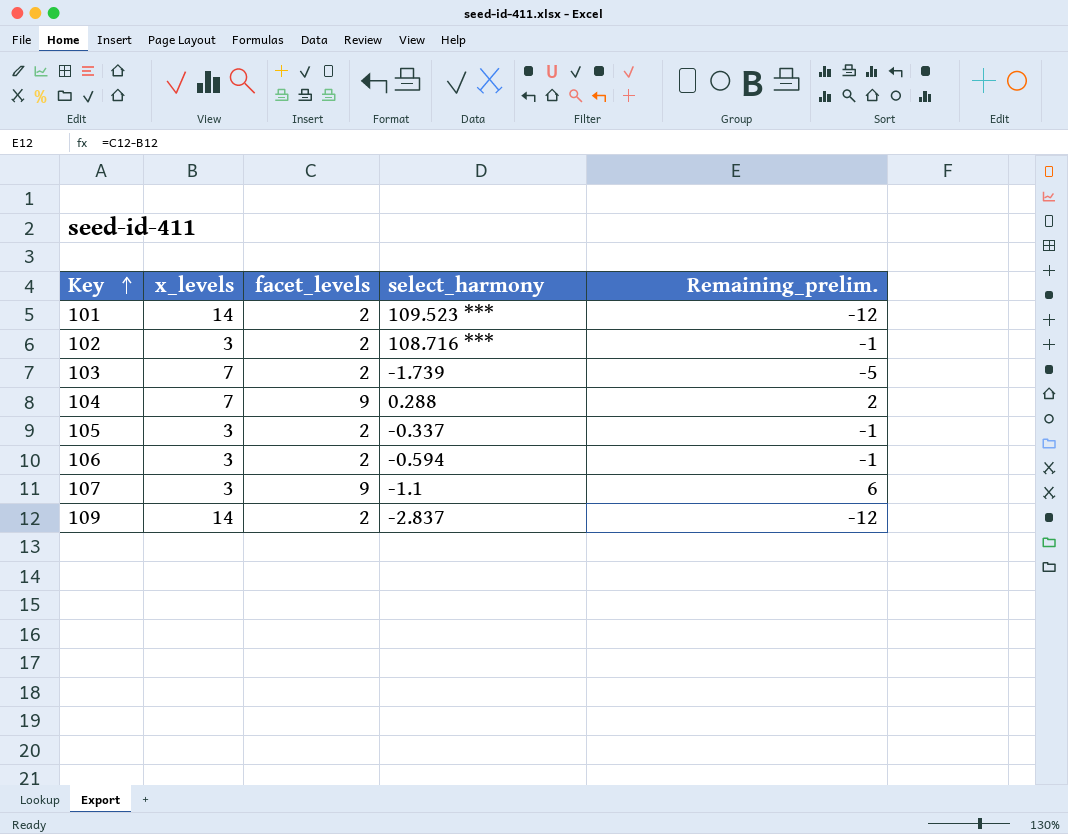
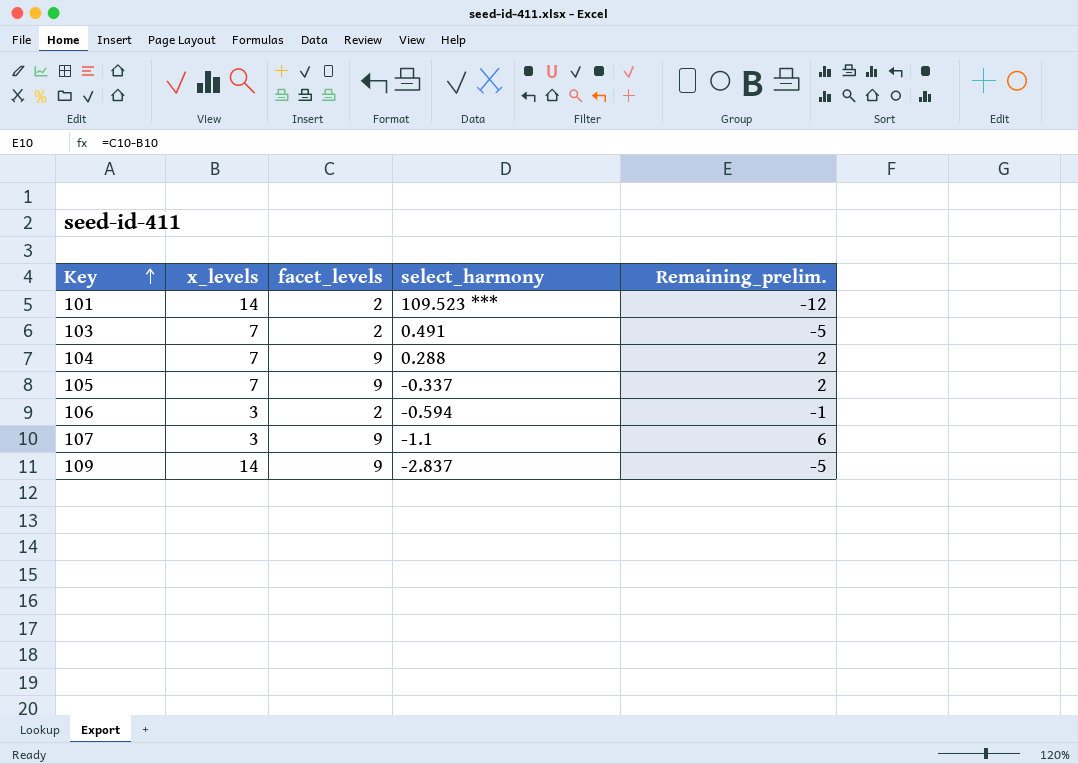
row 102: 3 | 2 | 108.716 *** | -1 -> none
103 | select_harmony: -1.739 -> 0.491
105 | x_levels: 3 -> 7
105 | facet_levels: 2 -> 9
105 | Remaining_prelim.: -1 -> 2
109 | facet_levels: 2 -> 9
109 | Remaining_prelim.: -12 -> -5

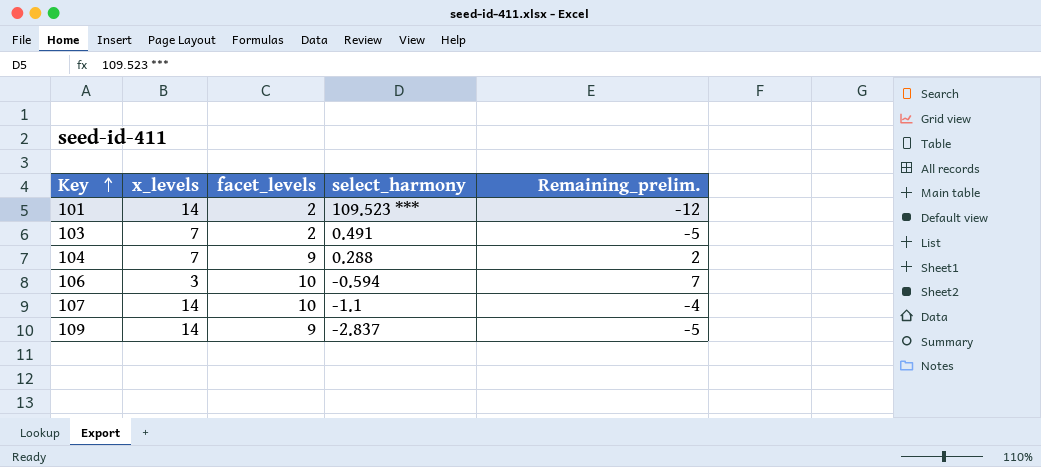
row 105: 7 | 9 | -0.337 | 2 -> none
106 | facet_levels: 2 -> 10
106 | Remaining_prelim.: -1 -> 7
107 | x_levels: 3 -> 14
107 | facet_levels: 9 -> 10
107 | Remaining_prelim.: 6 -> -4

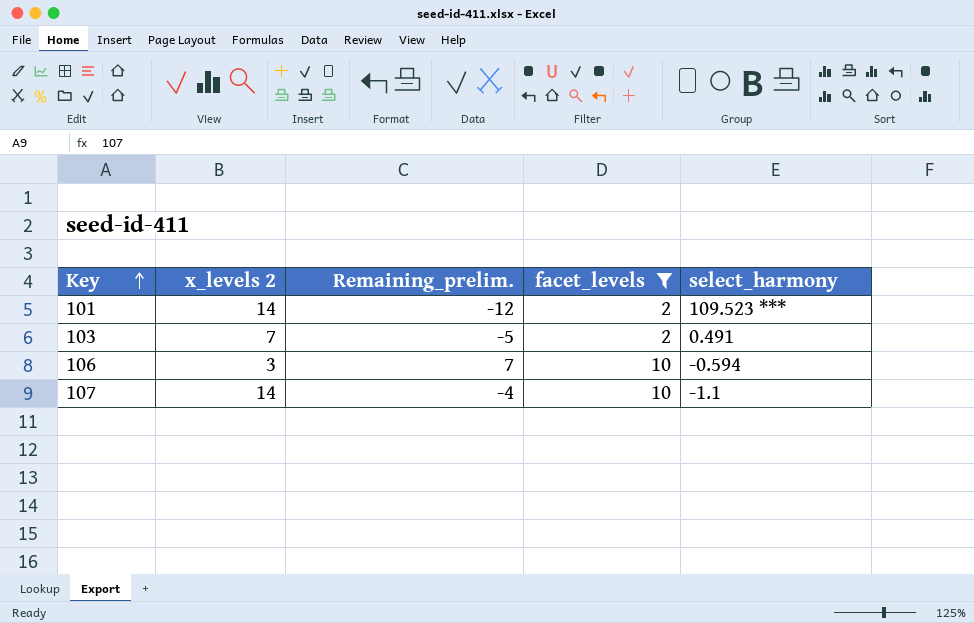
filter: none -> facet_levels != 9
column name: x_levels -> x_levels 2
column Remaining_prelim. | position: 5 -> 3

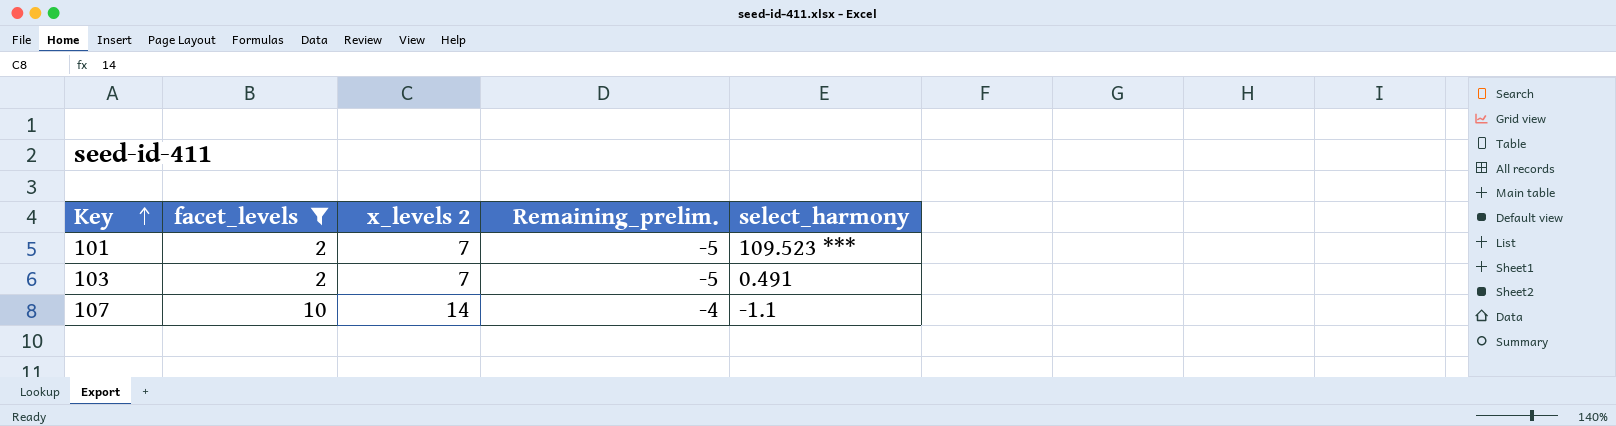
column facet_levels | position: 4 -> 2
row 106: 3 | 7 | 10 | -0.594 -> none
101 | x_levels 2: 14 -> 7
101 | Remaining_prelim.: -12 -> -5

